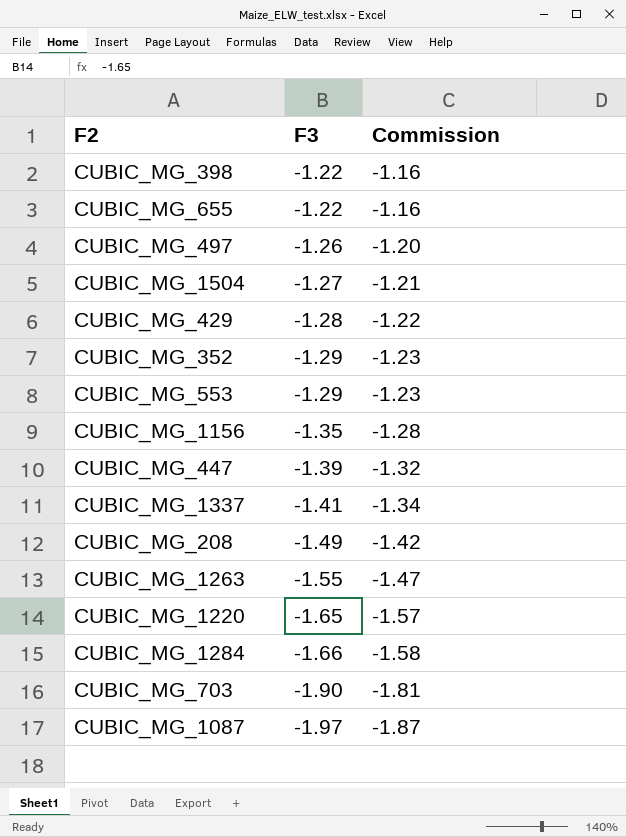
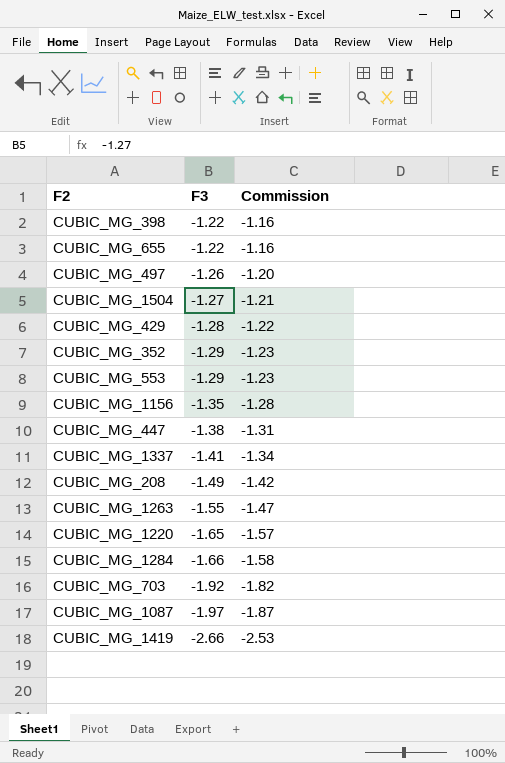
CUBIC_MG_447 | F3: -1.39 -> -1.38
CUBIC_MG_447 | Commission: -1.32 -> -1.31
CUBIC_MG_703 | F3: -1.90 -> -1.92
CUBIC_MG_703 | Commission: -1.81 -> -1.82
row CUBIC_MG_1419: none -> -2.66 | -2.53

